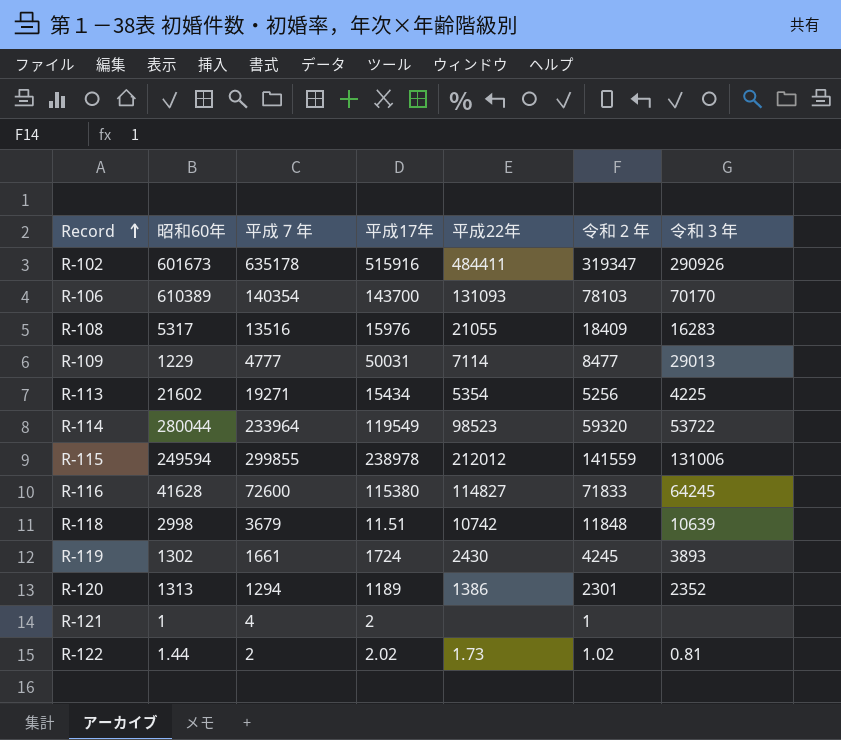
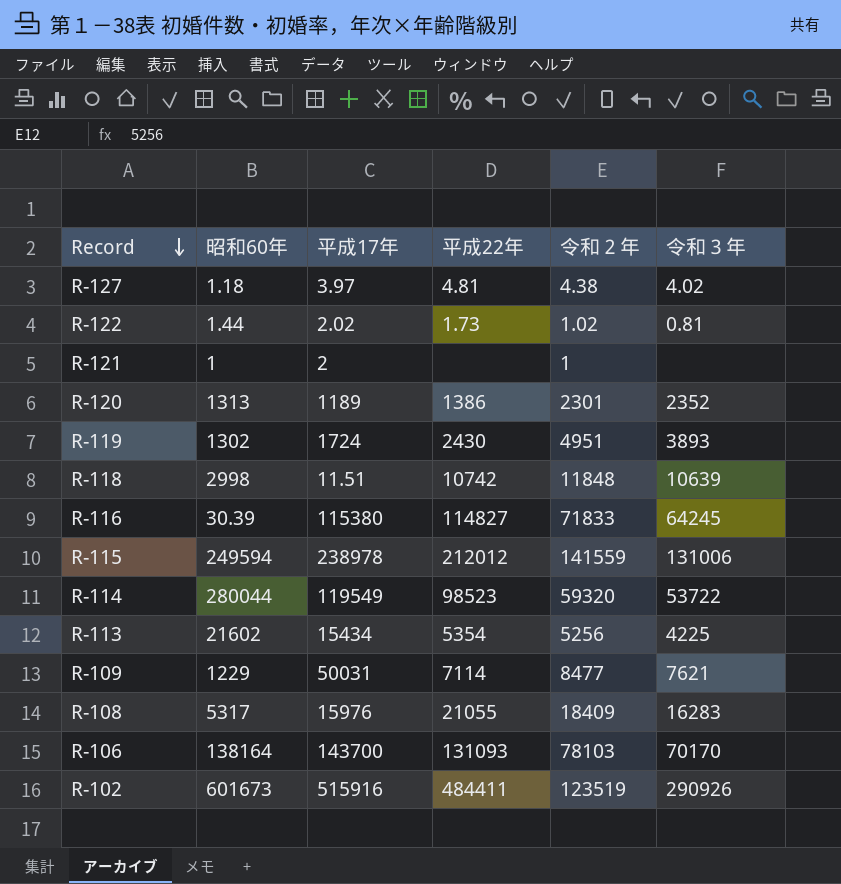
row order: Record ascending -> Record descending
column 平成７年 | position: 3 -> none
row R-127: none -> 1.18 | 3.97 | 4.81 | 4.38 | 4.02
R-119 | 令和２年: 4245 -> 4951
R-116 | 昭和60年: 41628 -> 30.39
R-109 | 令和３年: 29013 -> 7621
R-106 | 昭和60年: 610389 -> 138164
R-102 | 令和２年: 319347 -> 123519

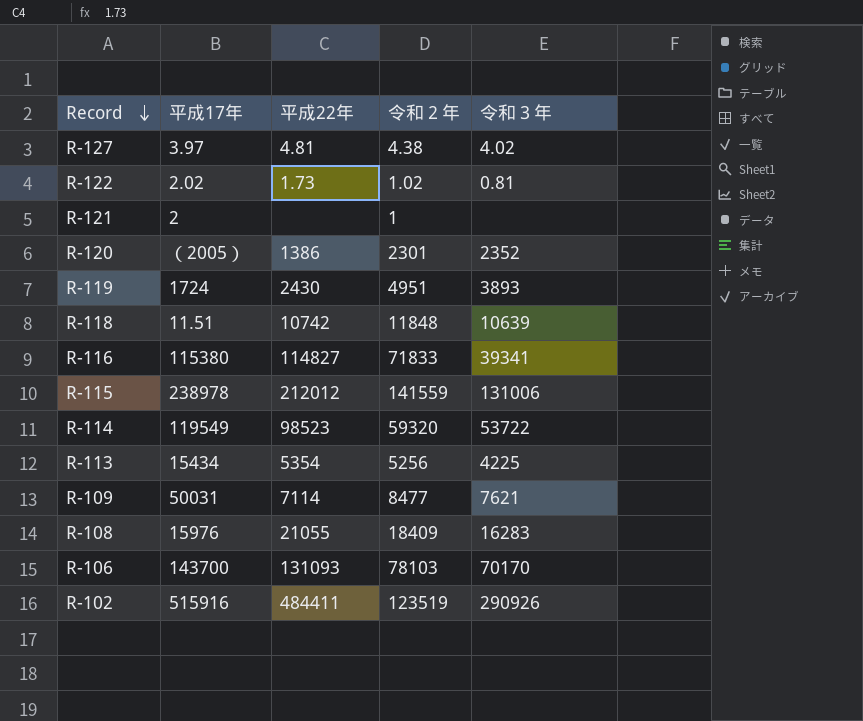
column 昭和60年 | position: 2 -> none
R-120 | 平成17年: 1189 -> （2005）
R-116 | 令和３年: 64245 -> 39341

